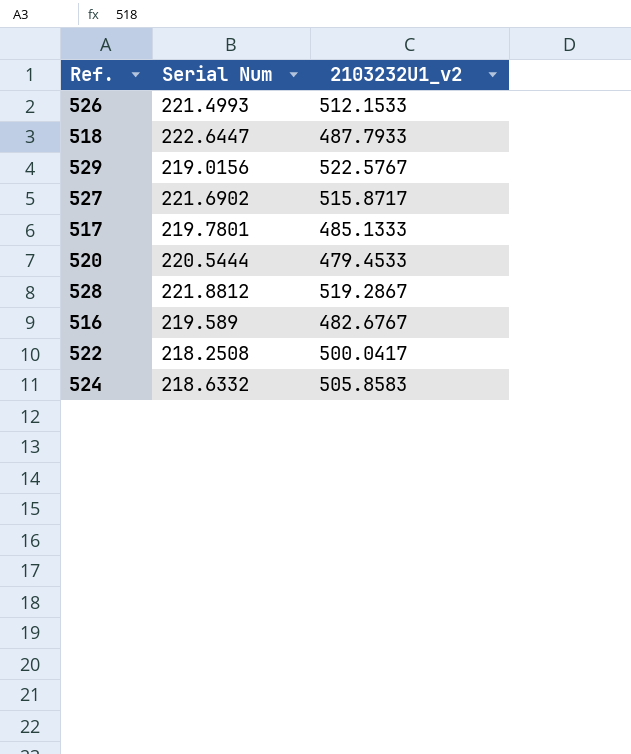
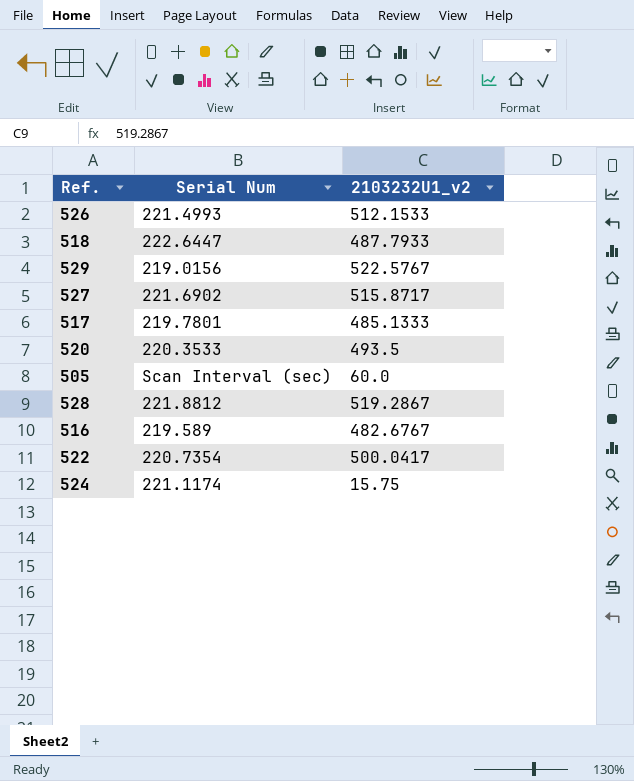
520 | Serial Num: 220.5444 -> 220.3533
520 | 2103232U1_v2: 479.4533 -> 493.5
row 505: none -> Scan Interval (sec) | 60.0
522 | Serial Num: 218.2508 -> 220.7354
524 | Serial Num: 218.6332 -> 221.1174
524 | 2103232U1_v2: 505.8583 -> 15.75

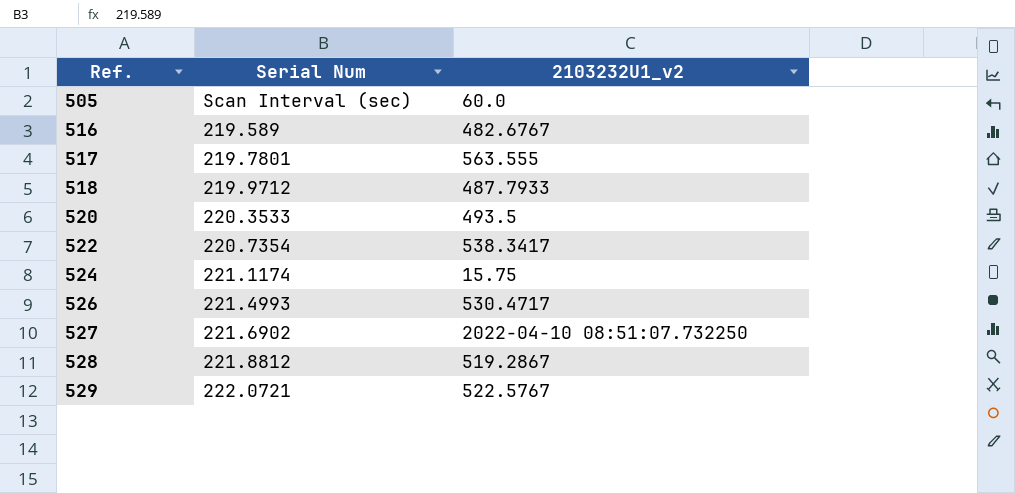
row order: none -> Ref. ascending
517 | 2103232U1_v2: 485.1333 -> 563.555
518 | Serial Num: 222.6447 -> 219.9712
522 | 2103232U1_v2: 500.0417 -> 538.3417
526 | 2103232U1_v2: 512.1533 -> 530.4717
527 | 2103232U1_v2: 515.8717 -> 2022-04-10 08:51:07.732250
529 | Serial Num: 219.0156 -> 222.0721

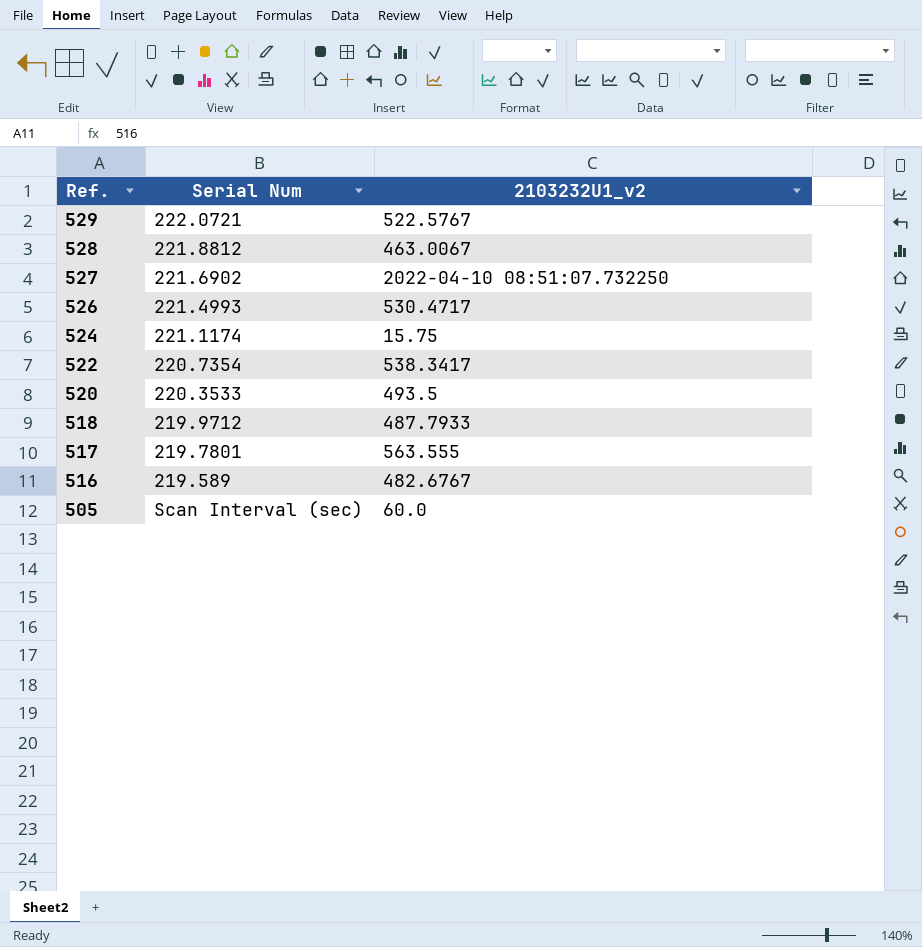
row order: Ref. ascending -> Ref. descending
528 | 2103232U1_v2: 519.2867 -> 463.0067

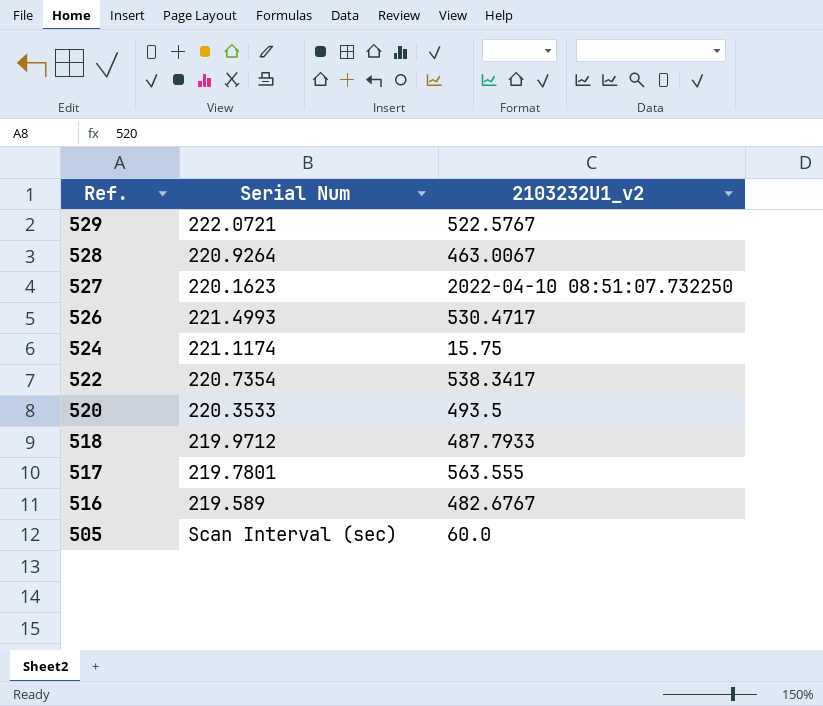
528 | Serial Num: 221.8812 -> 220.9264
527 | Serial Num: 221.6902 -> 220.1623

